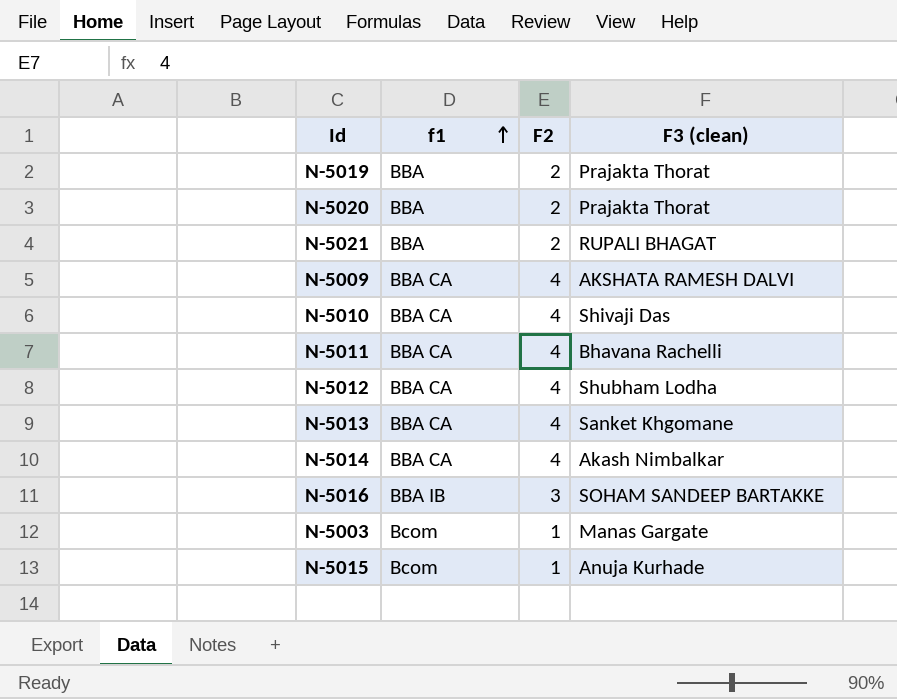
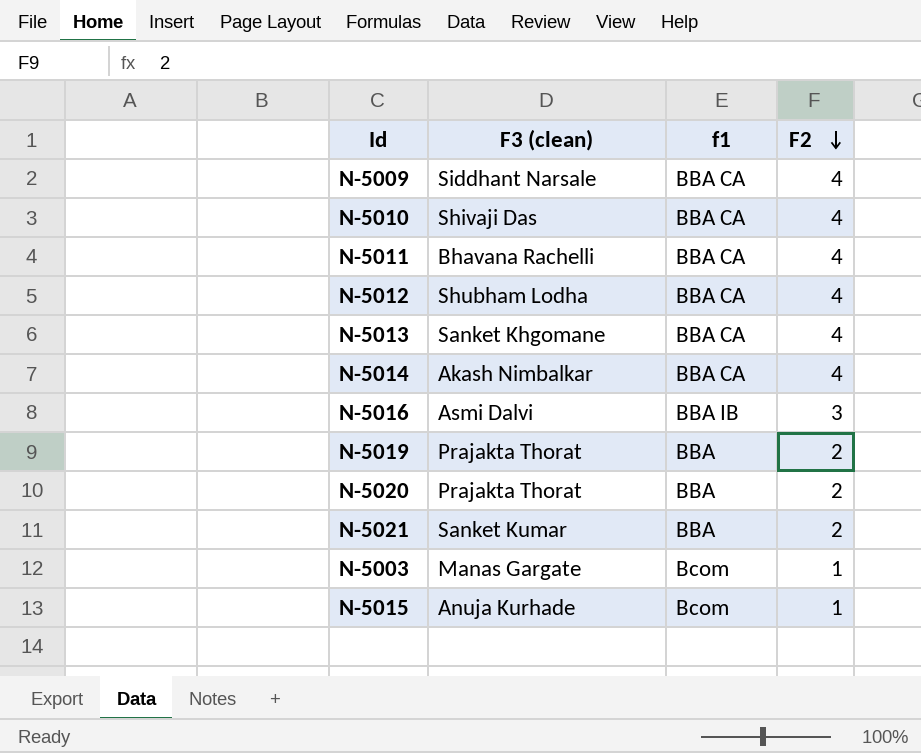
row order: f1 ascending -> F2 descending
column F3 (clean) | position: 4 -> 2
N-5009 | F3 (clean): AKSHATA RAMESH DALVI -> Siddhant Narsale
N-5016 | F3 (clean): SOHAM SANDEEP BARTAKKE -> Asmi Dalvi
N-5021 | F3 (clean): RUPALI BHAGAT -> Sanket Kumar

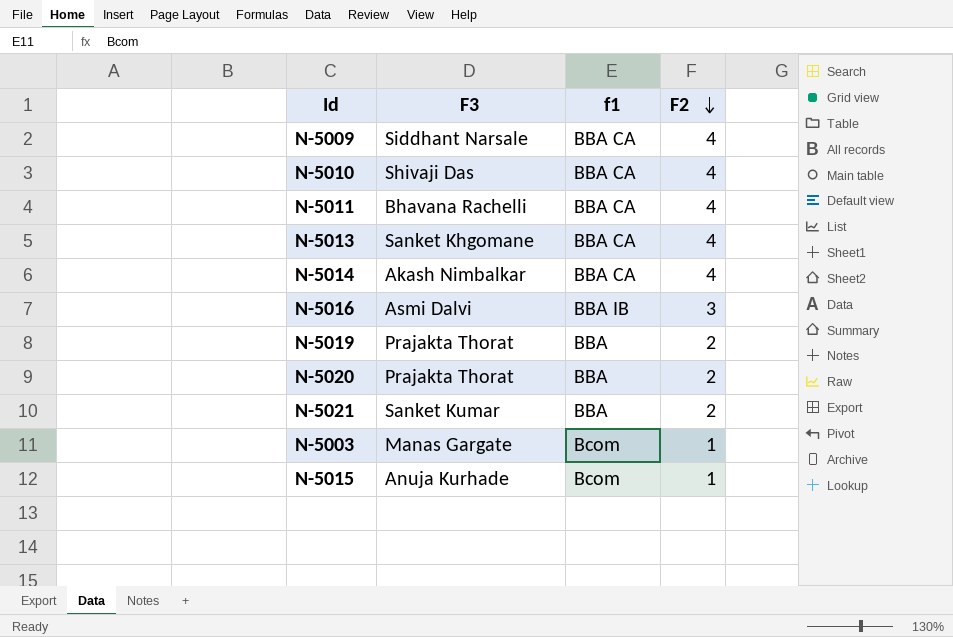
column name: F3 (clean) -> F3
row N-5012: Shubham Lodha | BBA CA | 4 -> none

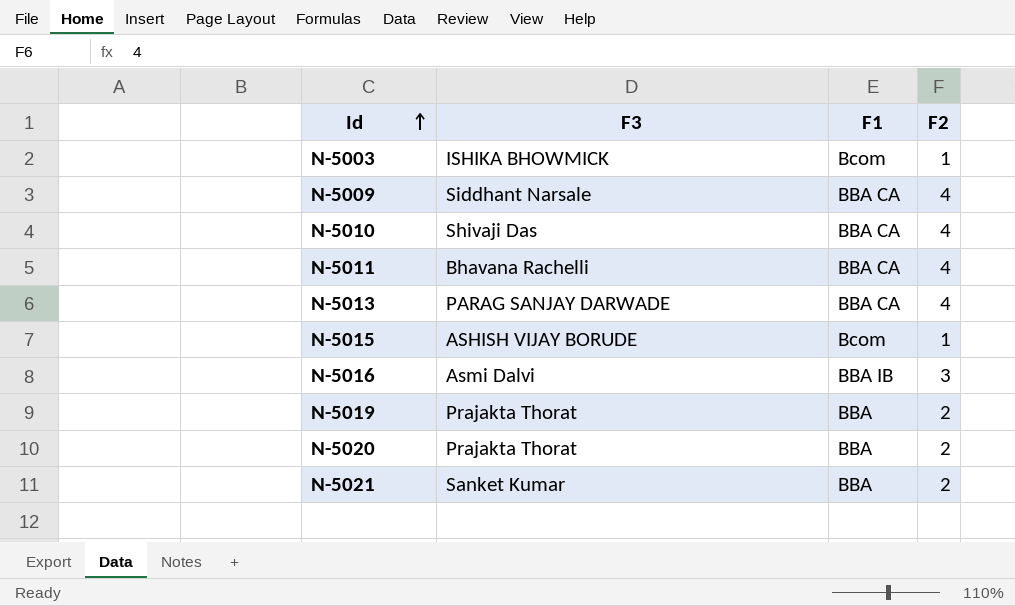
row order: F2 descending -> Id ascending
column name: f1 -> F1
row N-5014: Akash Nimbalkar | BBA CA | 4 -> none
N-5003 | F3: Manas Gargate -> ISHIKA BHOWMICK
N-5013 | F3: Sanket Khgomane -> PARAG SANJAY DARWADE
N-5015 | F3: Anuja Kurhade -> ASHISH VIJAY BORUDE

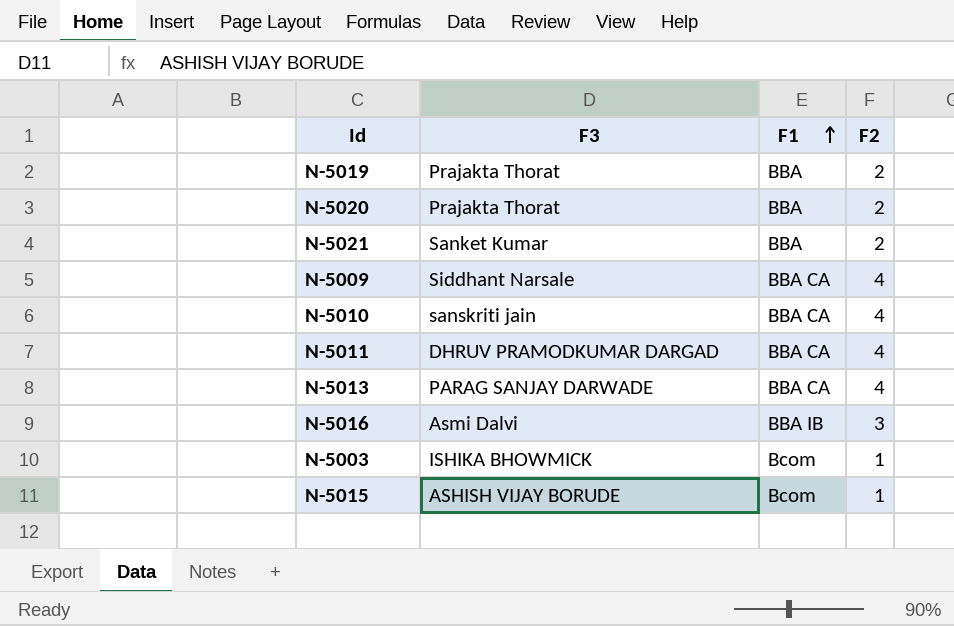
row order: Id ascending -> F1 ascending
N-5010 | F3: Shivaji Das -> sanskriti jain
N-5011 | F3: Bhavana Rachelli -> DHRUV PRAMODKUMAR DARGAD

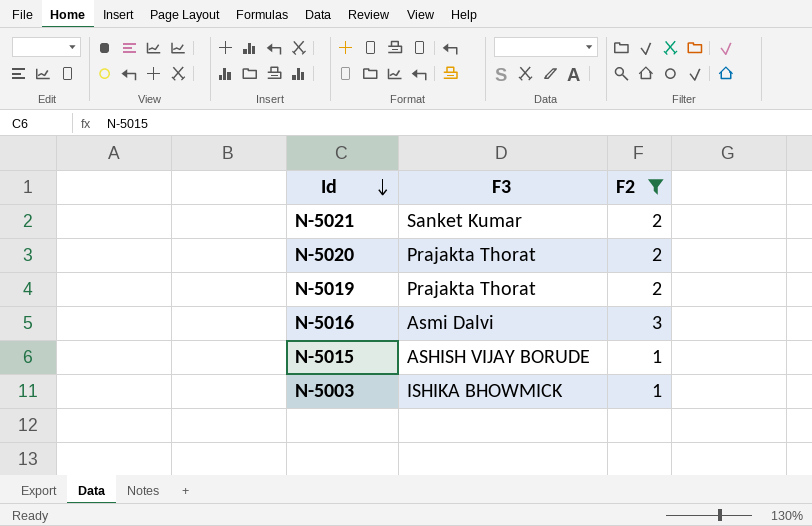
filter: none -> F2 != 4
row order: F1 ascending -> Id descending
column F1 | position: 3 -> none

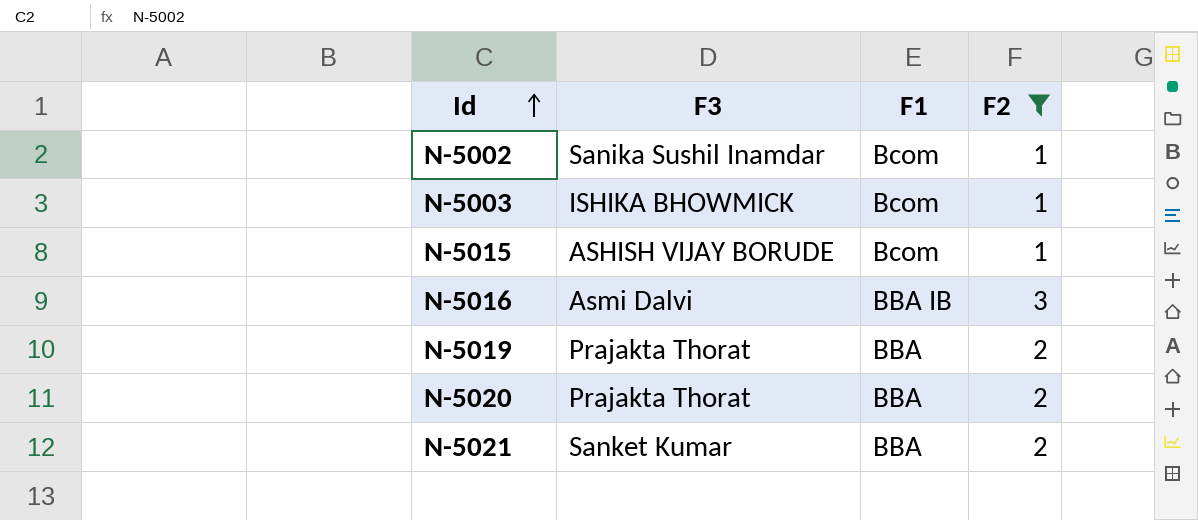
row order: Id descending -> Id ascending
column F1 | position: none -> 3
row N-5002: none -> Sanika Sushil Inamdar | Bcom | 1

